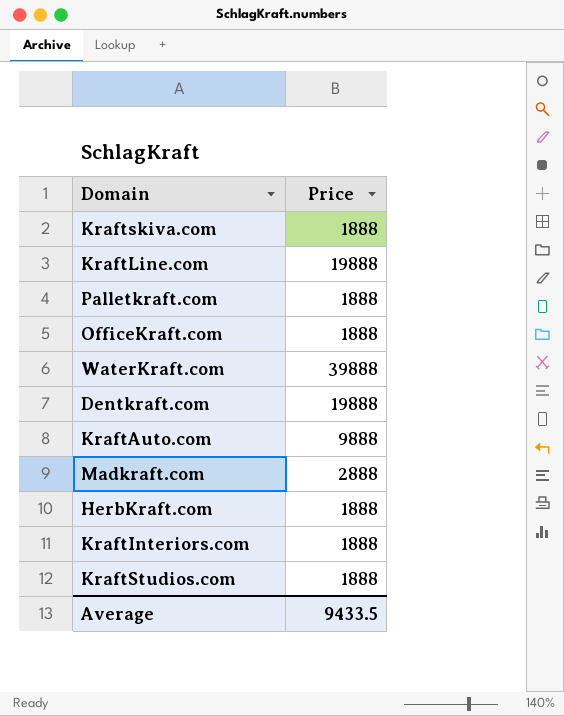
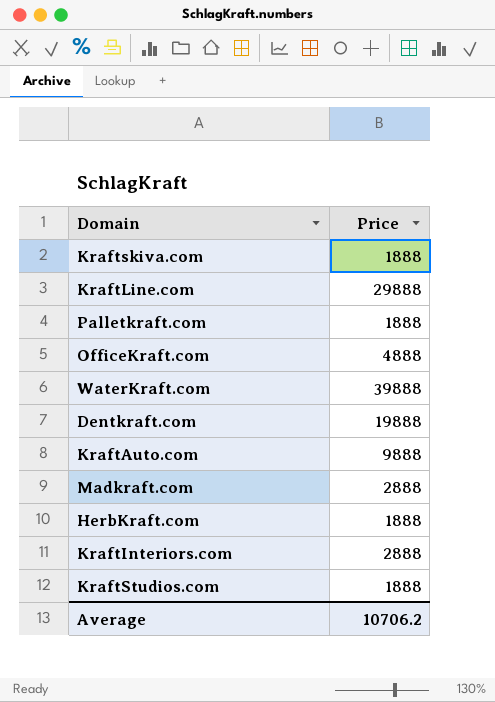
KraftLine.com | Price: 19888 -> 29888
OfficeKraft.com | Price: 1888 -> 4888
KraftInteriors.com | Price: 1888 -> 2888
Average | Price: 9433.5 -> 10706.2

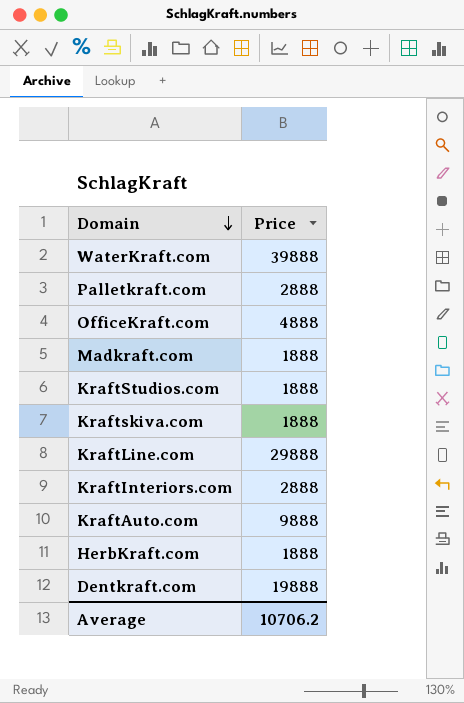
row order: none -> Domain descending
Palletkraft.com | Price: 1888 -> 2888
Madkraft.com | Price: 2888 -> 1888

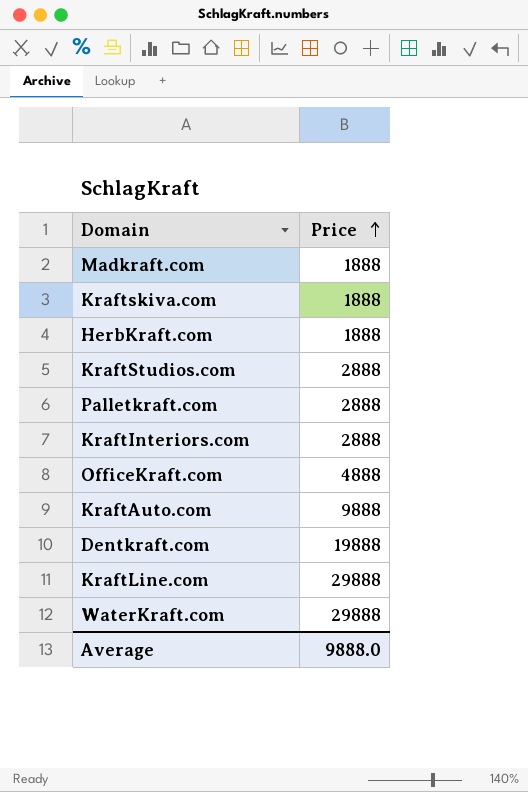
row order: Domain descending -> Price ascending
KraftStudios.com | Price: 1888 -> 2888
WaterKraft.com | Price: 39888 -> 29888
Average | Price: 10706.2 -> 9888.0

